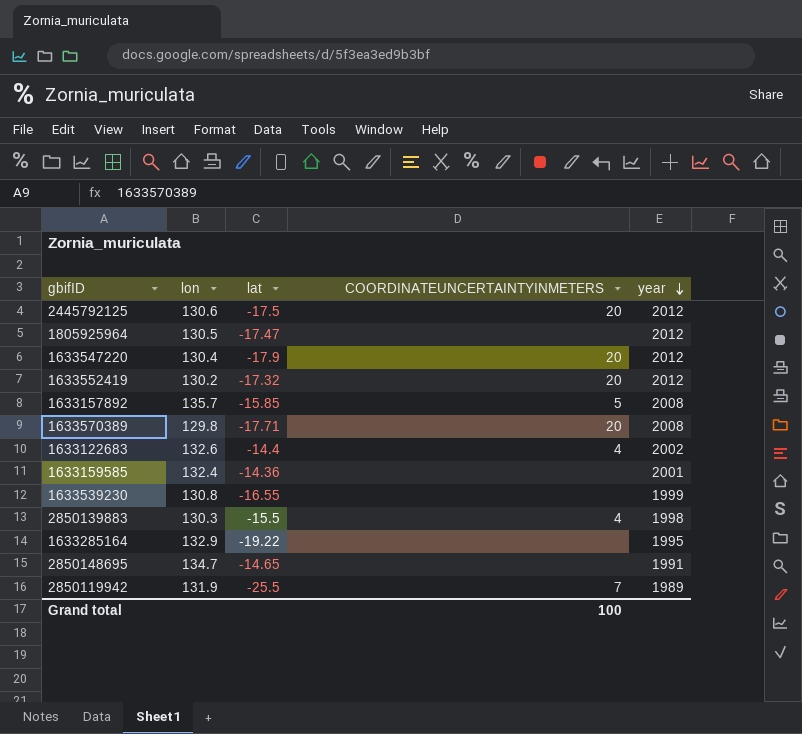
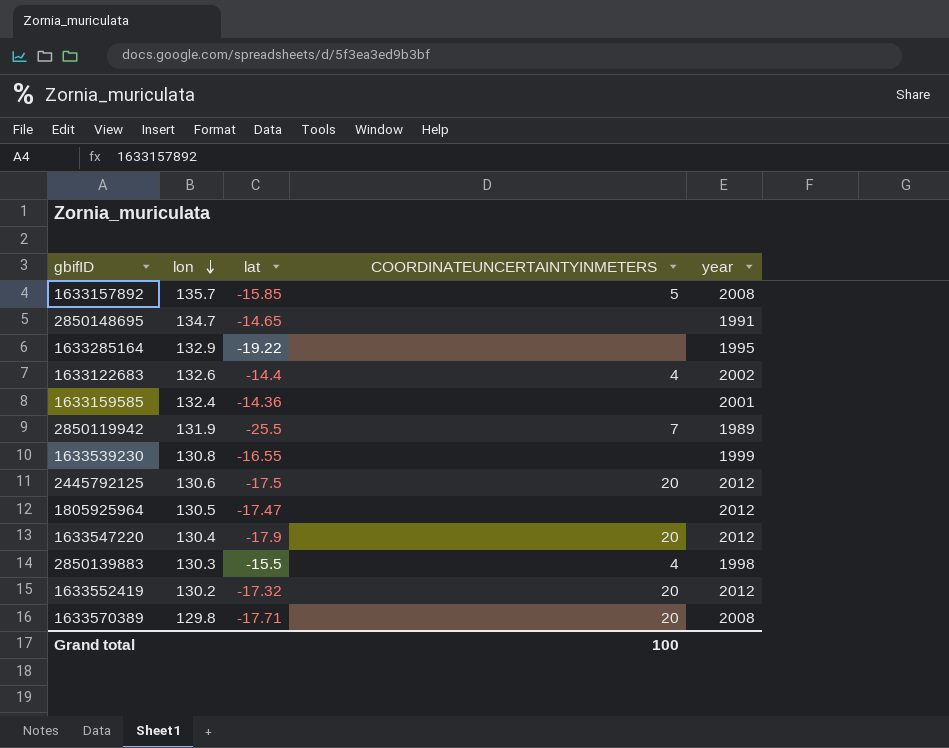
row order: year descending -> lon descending

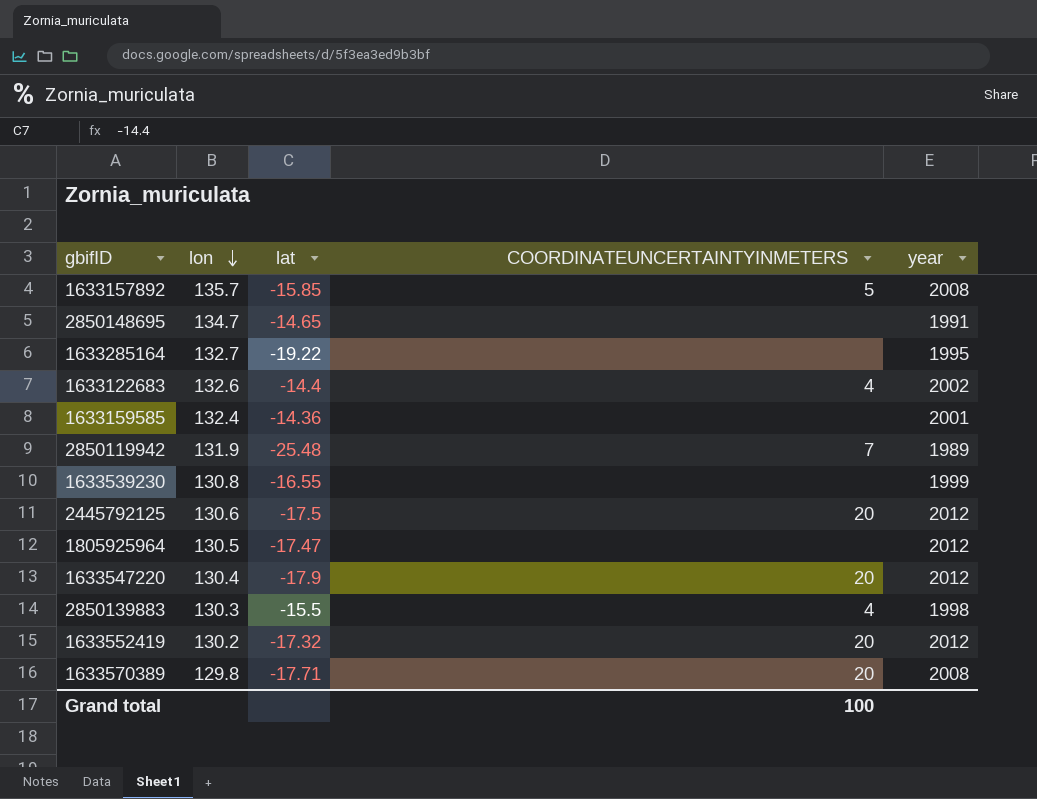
1633285164 | lon: 132.9 -> 132.7
2850119942 | lat: -25.5 -> -25.48

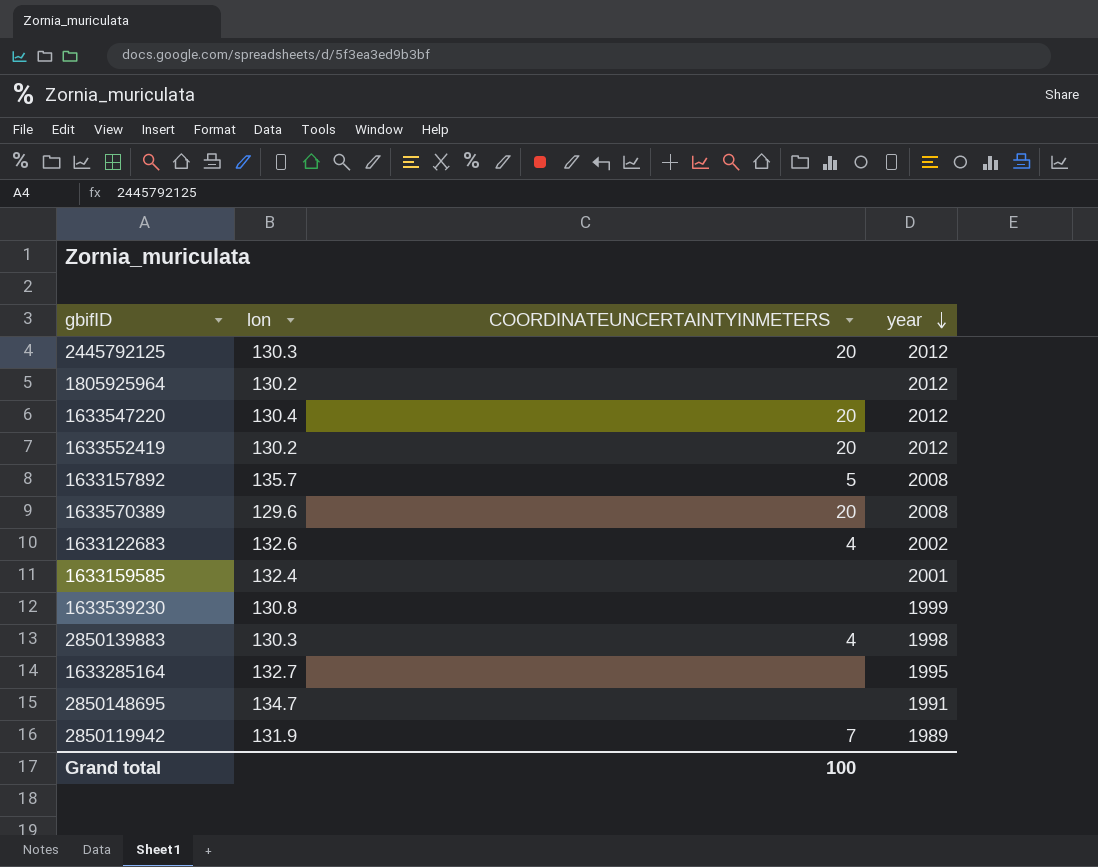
row order: lon descending -> year descending
column lat | position: 3 -> none
2445792125 | lon: 130.6 -> 130.3
1805925964 | lon: 130.5 -> 130.2
1633570389 | lon: 129.8 -> 129.6

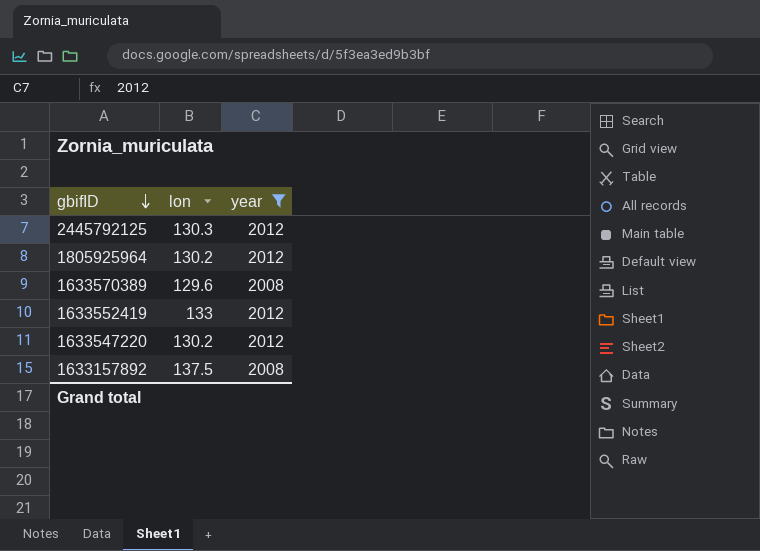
filter: none -> year >= 2008
row order: year descending -> gbifID descending
column COORDINATEUNCERTAINTYINMETERS | position: 3 -> none
1633552419 | lon: 130.2 -> 133
1633547220 | lon: 130.4 -> 130.2
1633157892 | lon: 135.7 -> 137.5

